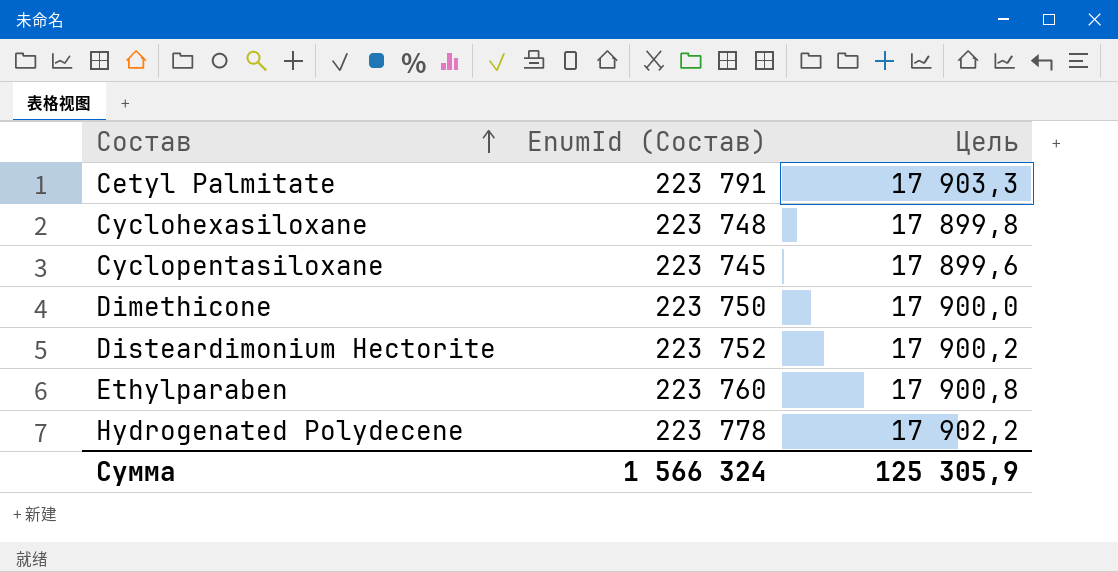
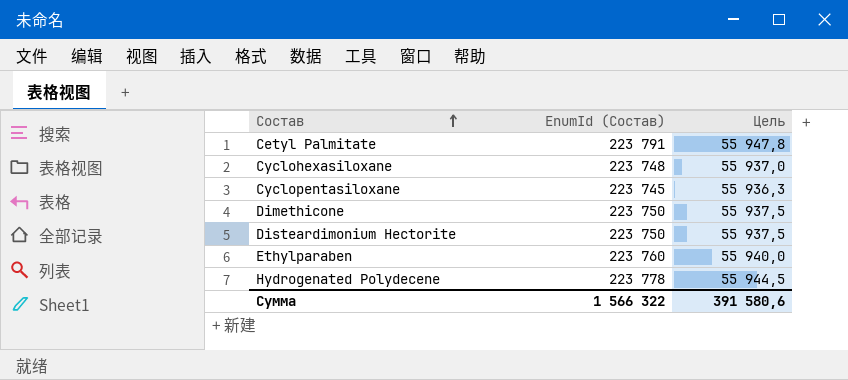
column Цель | formula: [EnumId (Состав)] * 0,08 -> [EnumId (Состав)] * 0,25
Disteardimonium Hectorite | EnumId (Состав): 223 752 -> 223 750
Сумма | EnumId (Состав): 1 566 324 -> 1 566 322
Сумма | Цель: 125 305,9 -> 391 580,6

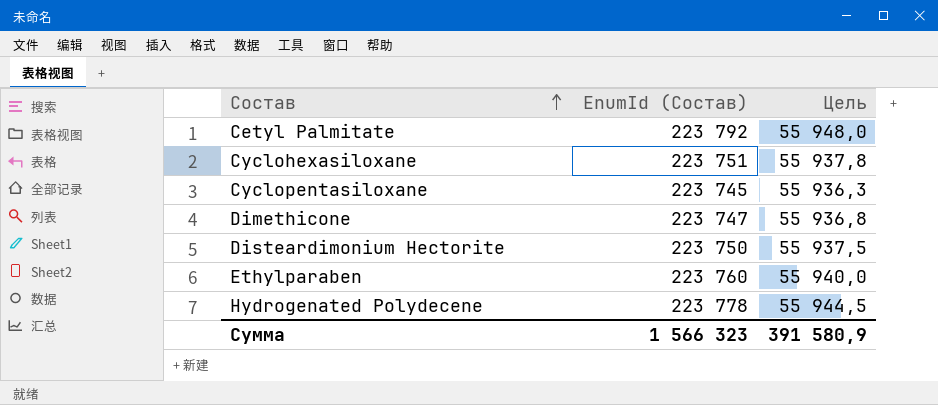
Cetyl Palmitate | EnumId (Состав): 223 791 -> 223 792
Cetyl Palmitate | Цель: 55 947,8 -> 55 948,0
Cyclohexasiloxane | EnumId (Состав): 223 748 -> 223 751
Cyclohexasiloxane | Цель: 55 937,0 -> 55 937,8
Dimethicone | EnumId (Состав): 223 750 -> 223 747
Dimethicone | Цель: 55 937,5 -> 55 936,8
Сумма | EnumId (Состав): 1 566 322 -> 1 566 323
Сумма | Цель: 391 580,6 -> 391 580,9

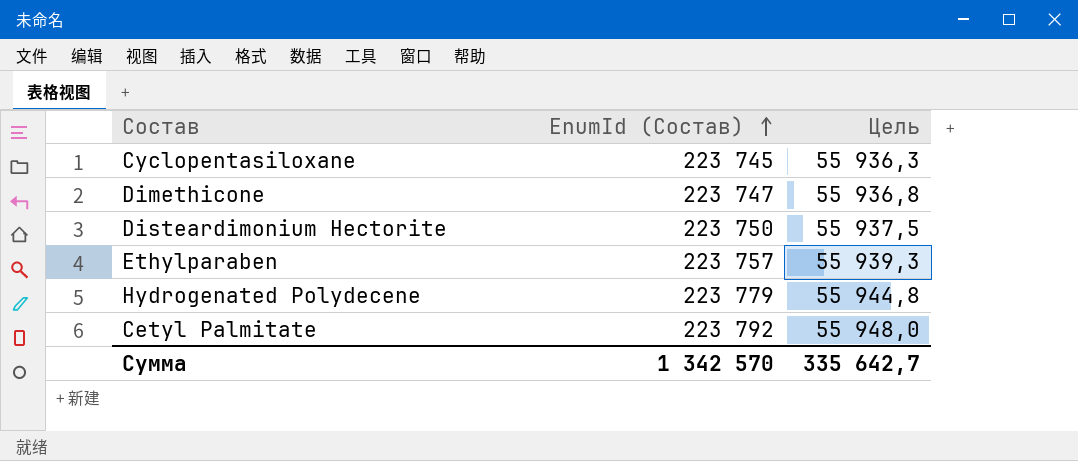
row order: Состав ascending -> EnumId (Состав) ascending
row Cyclohexasiloxane: 223 751 | 55 937,8 -> none
Ethylparaben | EnumId (Состав): 223 760 -> 223 757
Ethylparaben | Цель: 55 940,0 -> 55 939,3
Hydrogenated Polydecene | EnumId (Состав): 223 778 -> 223 779
Hydrogenated Polydecene | Цель: 55 944,5 -> 55 944,8
Сумма | EnumId (Состав): 1 566 323 -> 1 342 570
Сумма | Цель: 391 580,9 -> 335 642,7

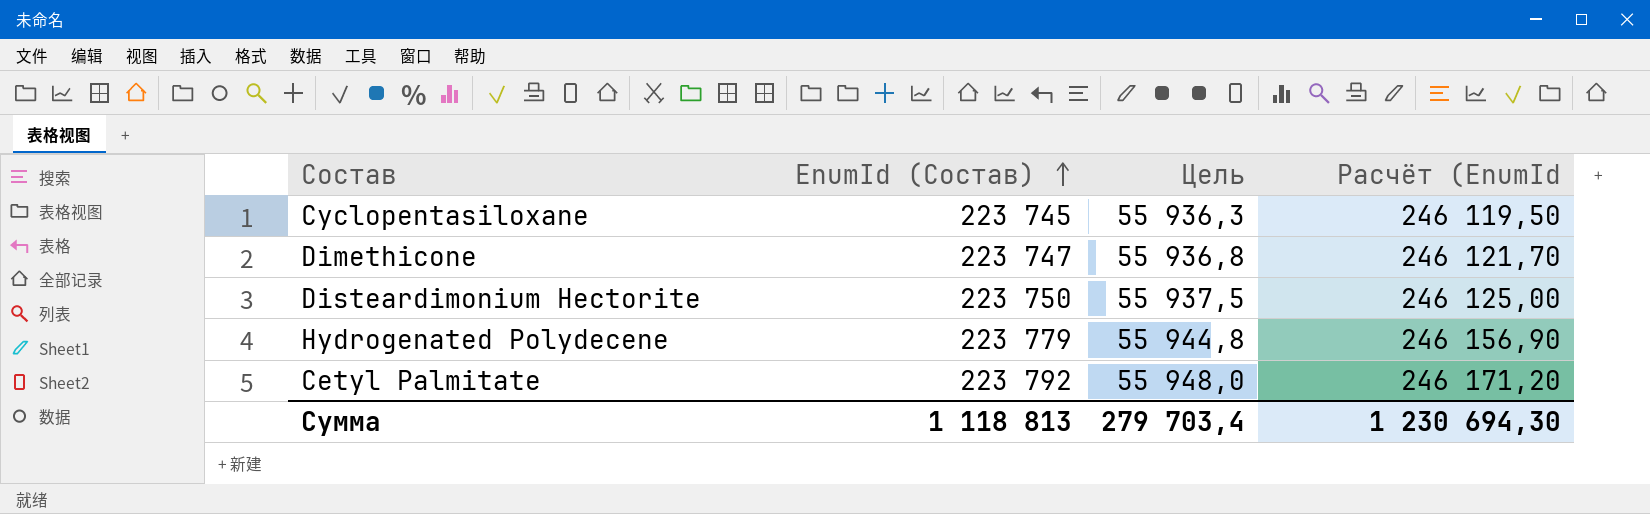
column Расчёт (EnumId | formula: none -> [EnumId (Состав)] * 1,1
row Ethylparaben: 223 757 | 55 939,3 -> none
Сумма | EnumId (Состав): 1 342 570 -> 1 118 813
Сумма | Цель: 335 642,7 -> 279 703,4

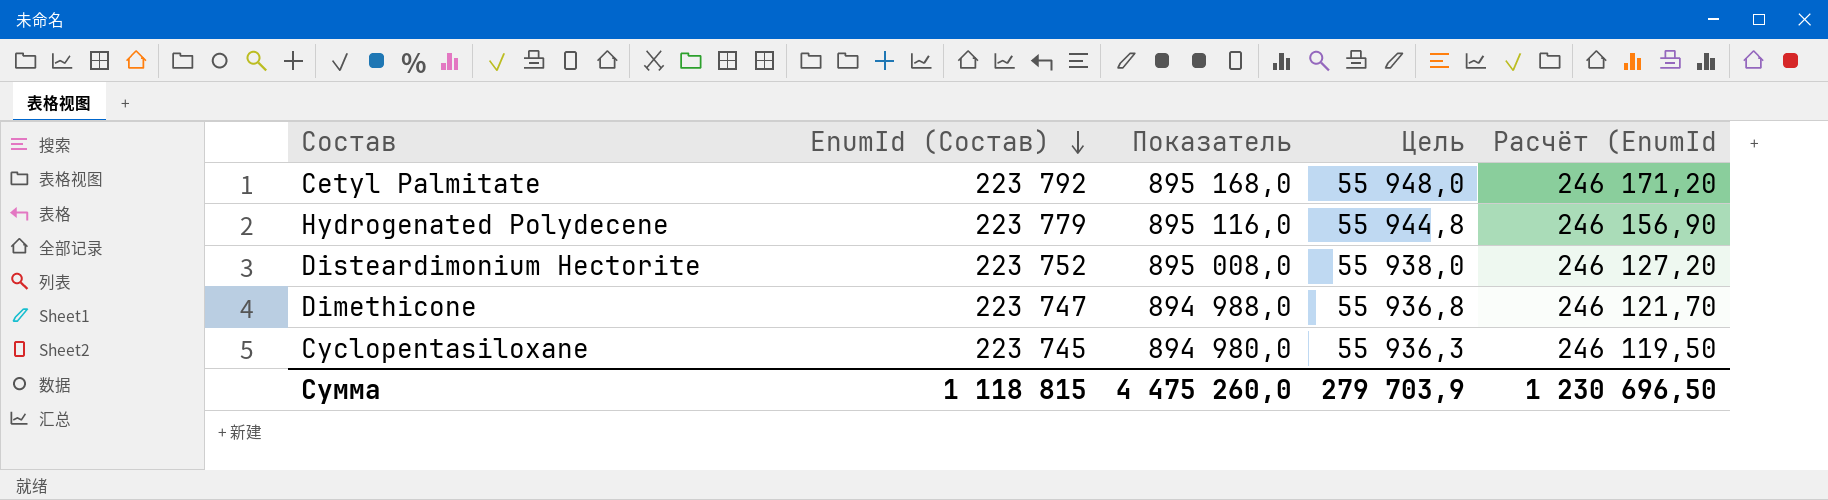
row order: EnumId (Состав) ascending -> EnumId (Состав) descending
column Показатель | formula: none -> [EnumId (Состав)] * 4
Disteardimonium Hectorite | EnumId (Состав): 223 750 -> 223 752
Disteardimonium Hectorite | Цель: 55 937,5 -> 55 938,0
Disteardimonium Hectorite | Расчёт (EnumId: 246 125,00 -> 246 127,20
Сумма | EnumId (Состав): 1 118 813 -> 1 118 815
Сумма | Цель: 279 703,4 -> 279 703,9
Сумма | Расчёт (EnumId: 1 230 694,30 -> 1 230 696,50

